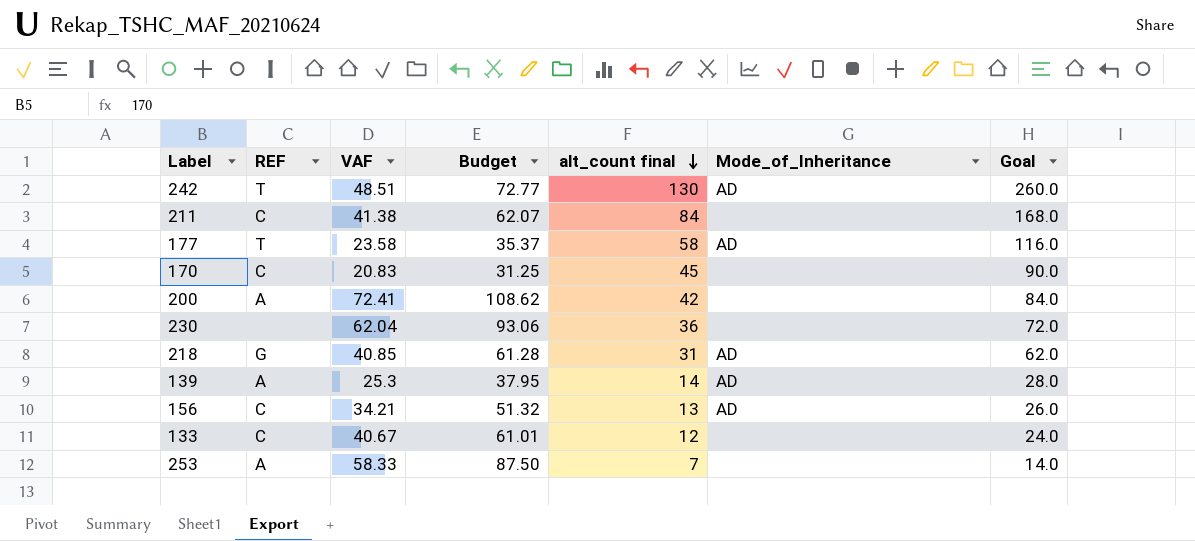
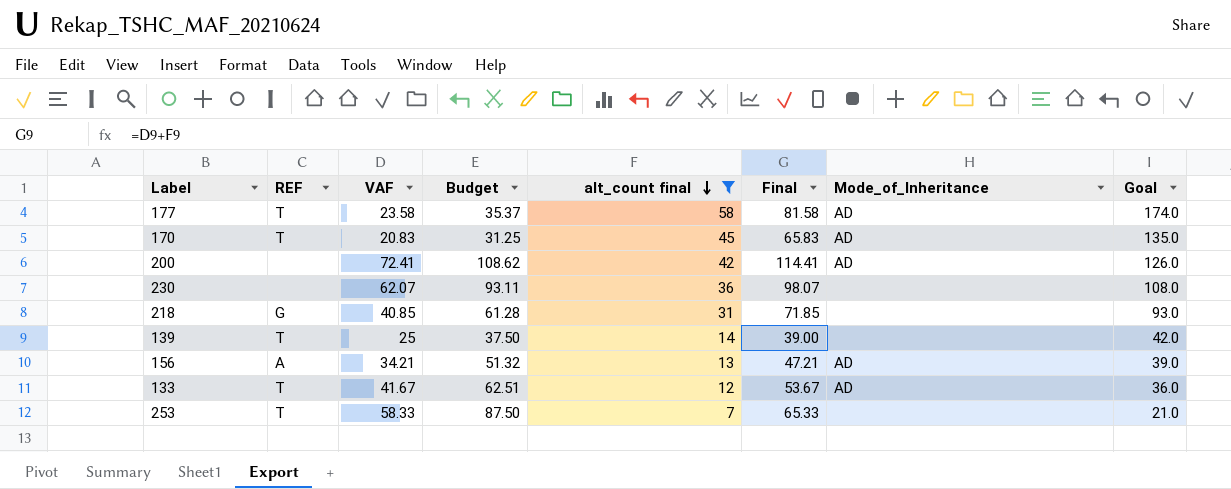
filter: none -> alt_count final <= 58
column Final | formula: none -> [VAF] + [alt_count final]
column Goal | formula: [alt_count final] * 2 -> [alt_count final] * 3
170 | REF: C -> T
170 | Mode_of_Inheritance: none -> AD
200 | REF: A -> none
200 | Mode_of_Inheritance: none -> AD
230 | VAF: 62.04 -> 62.07
230 | Budget: 93.06 -> 93.11
218 | Mode_of_Inheritance: AD -> none
139 | REF: A -> T
139 | VAF: 25.3 -> 25
139 | Budget: 37.95 -> 37.50
139 | Mode_of_Inheritance: AD -> none
156 | REF: C -> A
133 | REF: C -> T
133 | VAF: 40.67 -> 41.67
133 | Budget: 61.01 -> 62.51
133 | Mode_of_Inheritance: none -> AD
253 | REF: A -> T

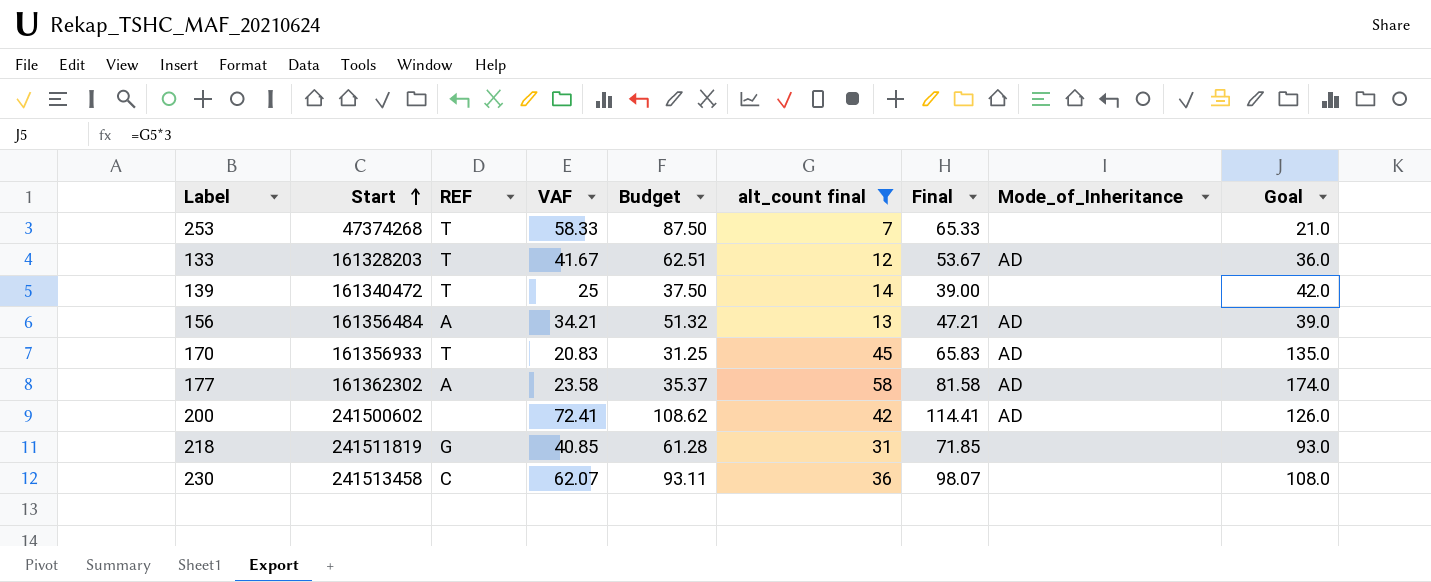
row order: alt_count final descending -> Start ascending
column Start | position: none -> 2
177 | REF: T -> A
230 | REF: none -> C

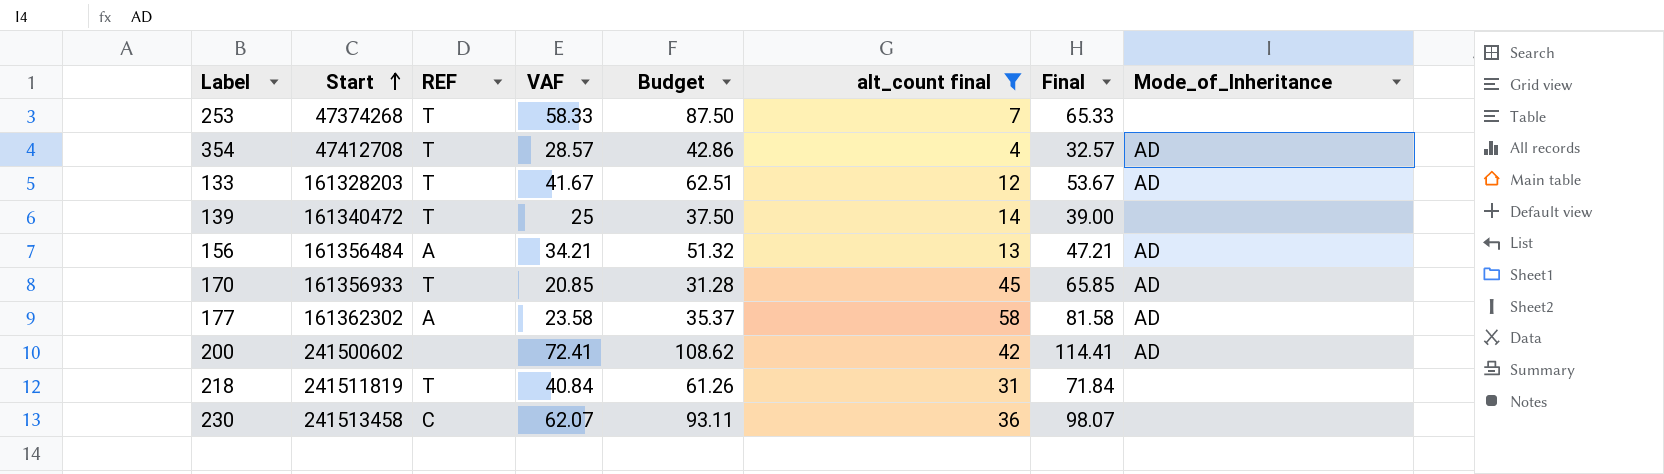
column Goal | formula: [alt_count final] * 3 -> none
row 354: none -> 47412708 | T | 28.57 | 42.86 | 4 | 32.57 | AD
170 | VAF: 20.83 -> 20.85
170 | Budget: 31.25 -> 31.28
170 | Final: 65.83 -> 65.85
218 | REF: G -> T
218 | VAF: 40.85 -> 40.84
218 | Budget: 61.28 -> 61.26
218 | Final: 71.85 -> 71.84

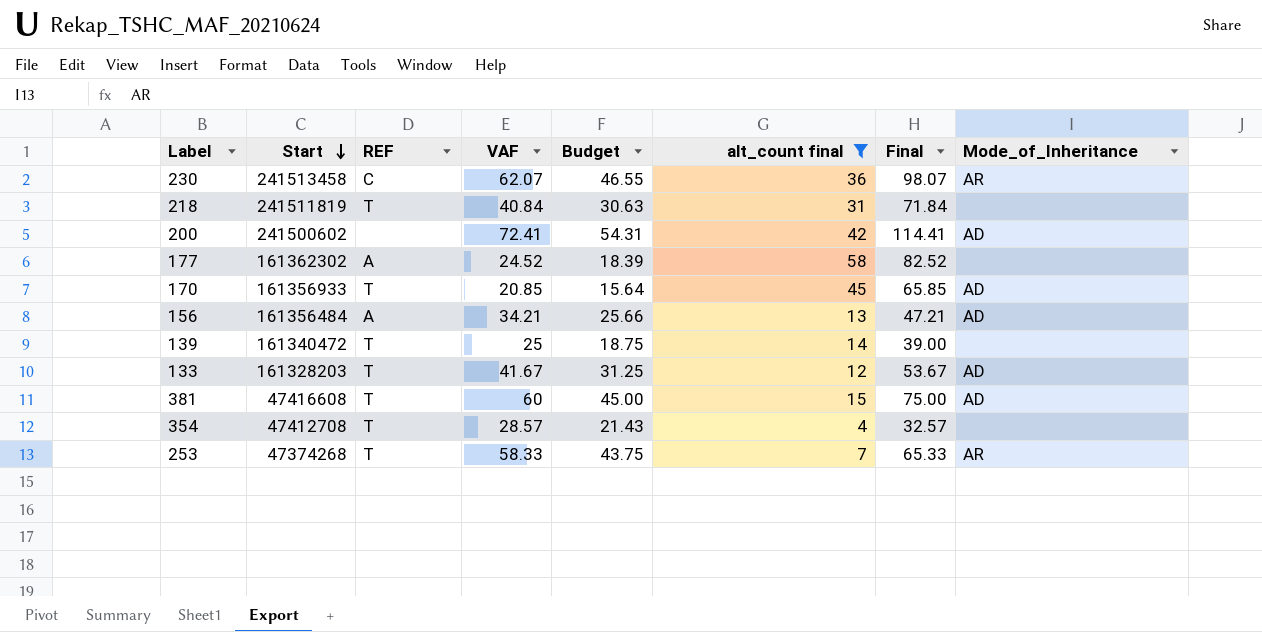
row order: Start ascending -> Start descending
column Budget | formula: [VAF] * 1.5 -> [VAF] * 0.75
230 | Mode_of_Inheritance: none -> AR
177 | VAF: 23.58 -> 24.52
177 | Final: 81.58 -> 82.52
177 | Mode_of_Inheritance: AD -> none
row 381: none -> 47416608 | T | 60 | 45.00 | 15 | 75.00 | AD
354 | Mode_of_Inheritance: AD -> none
253 | Mode_of_Inheritance: none -> AR

